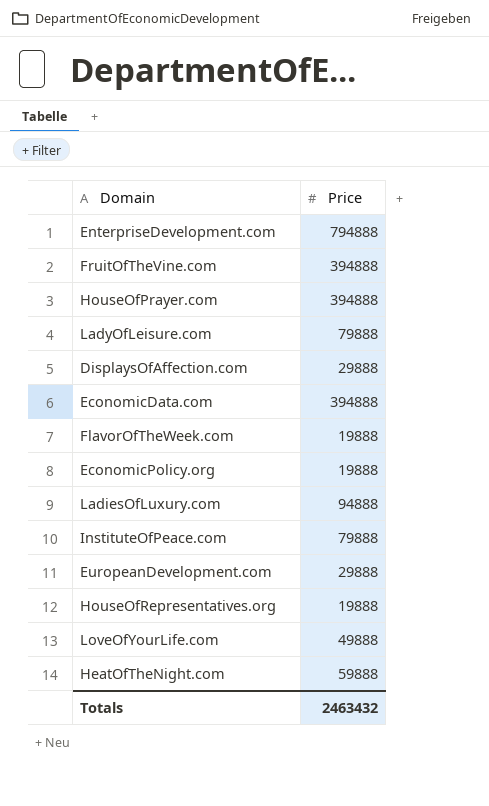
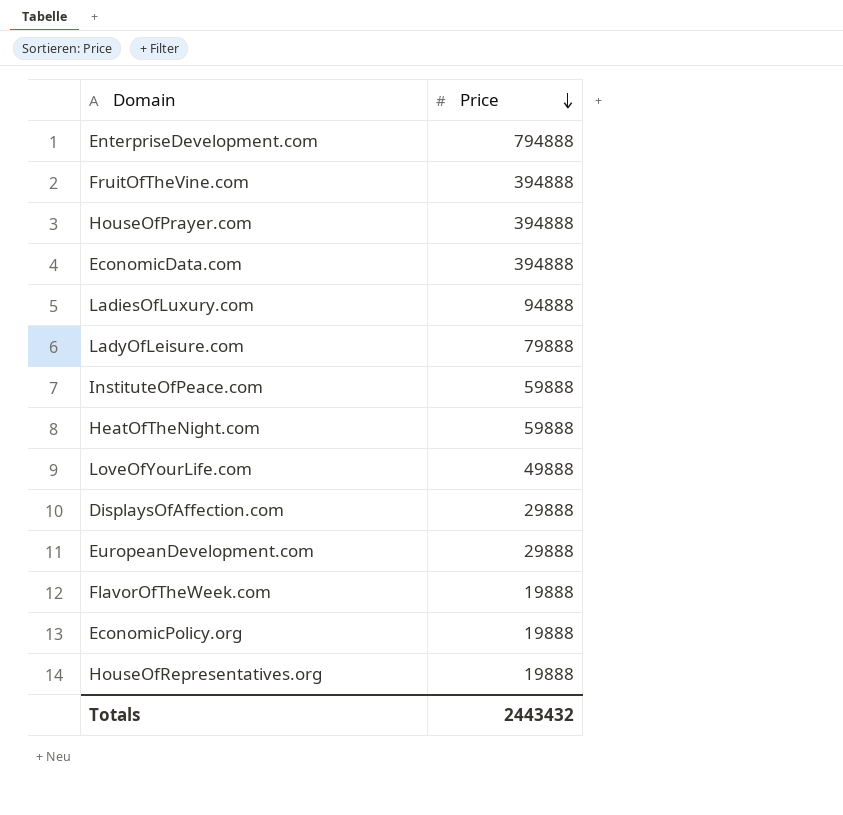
row order: none -> Price descending
InstituteOfPeace.com | Price: 79888 -> 59888
Totals | Price: 2463432 -> 2443432

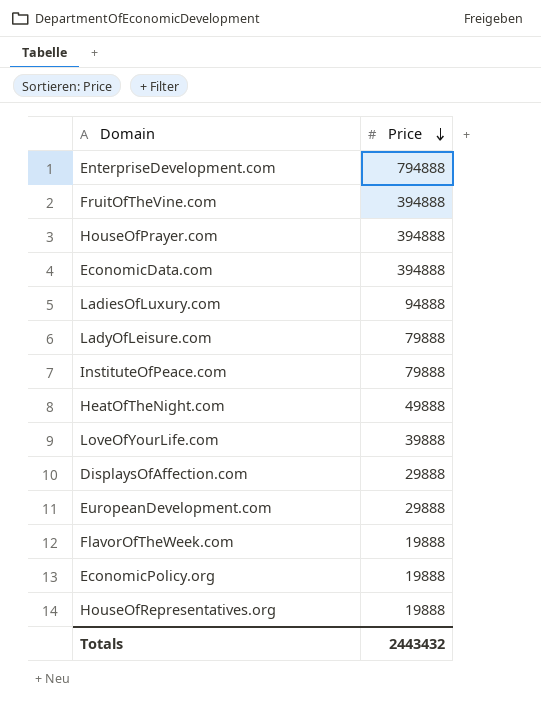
InstituteOfPeace.com | Price: 59888 -> 79888
HeatOfTheNight.com | Price: 59888 -> 49888
LoveOfYourLife.com | Price: 49888 -> 39888

